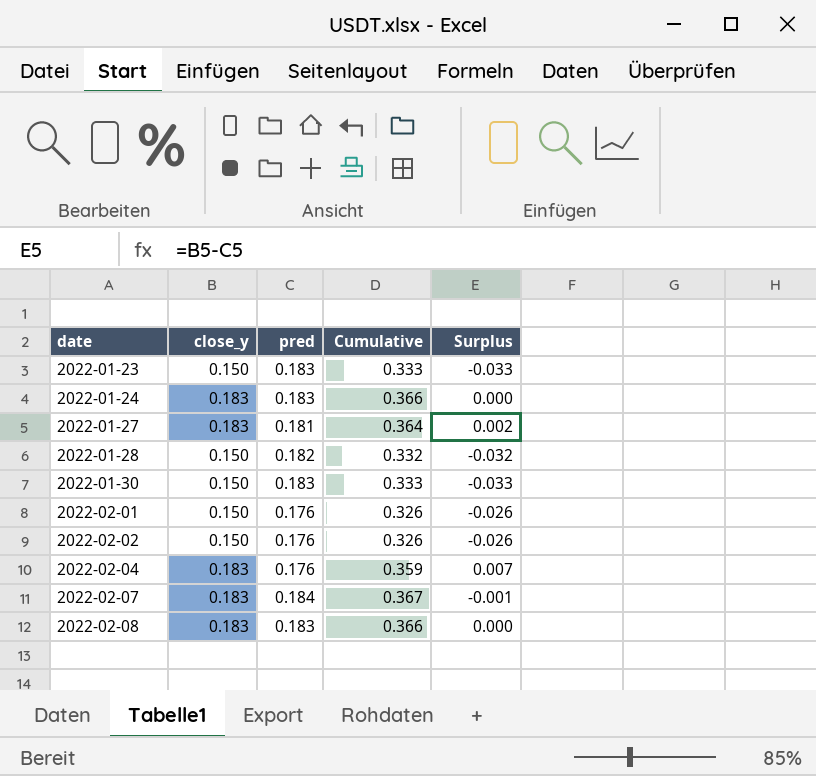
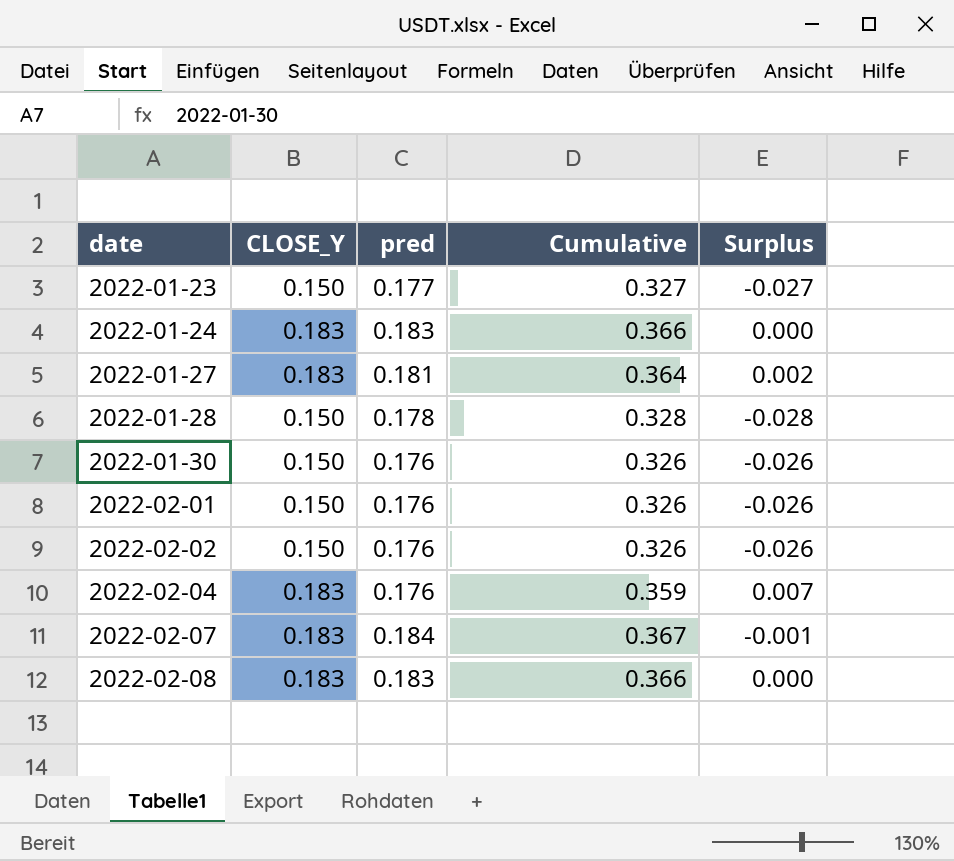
column name: close_y -> CLOSE_Y
2022-01-23 | pred: 0.183 -> 0.177
2022-01-23 | Cumulative: 0.333 -> 0.327
2022-01-23 | Surplus: -0.033 -> -0.027
2022-01-28 | pred: 0.182 -> 0.178
2022-01-28 | Cumulative: 0.332 -> 0.328
2022-01-28 | Surplus: -0.032 -> -0.028
2022-01-30 | pred: 0.183 -> 0.176
2022-01-30 | Cumulative: 0.333 -> 0.326
2022-01-30 | Surplus: -0.033 -> -0.026

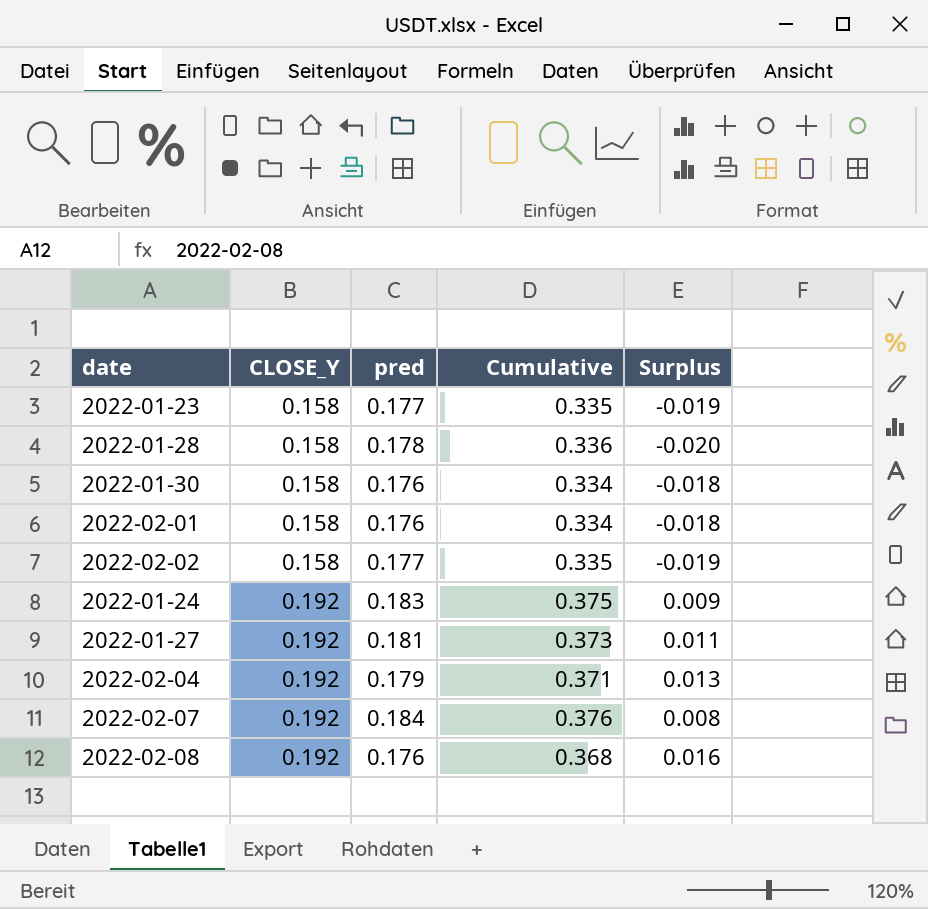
row order: date ascending -> CLOSE_Y ascending
2022-01-23 | CLOSE_Y: 0.150 -> 0.158
2022-01-23 | Cumulative: 0.327 -> 0.335
2022-01-23 | Surplus: -0.027 -> -0.019
2022-01-28 | CLOSE_Y: 0.150 -> 0.158
2022-01-28 | Cumulative: 0.328 -> 0.336
2022-01-28 | Surplus: -0.028 -> -0.020
2022-01-30 | CLOSE_Y: 0.150 -> 0.158
2022-01-30 | Cumulative: 0.326 -> 0.334
2022-01-30 | Surplus: -0.026 -> -0.018
2022-02-01 | CLOSE_Y: 0.150 -> 0.158
2022-02-01 | Cumulative: 0.326 -> 0.334
2022-02-01 | Surplus: -0.026 -> -0.018
2022-02-02 | CLOSE_Y: 0.150 -> 0.158
2022-02-02 | pred: 0.176 -> 0.177
2022-02-02 | Cumulative: 0.326 -> 0.335
2022-02-02 | Surplus: -0.026 -> -0.019
2022-01-24 | CLOSE_Y: 0.183 -> 0.192
2022-01-24 | Cumulative: 0.366 -> 0.375
2022-01-24 | Surplus: 0.000 -> 0.009
2022-01-27 | CLOSE_Y: 0.183 -> 0.192
2022-01-27 | Cumulative: 0.364 -> 0.373
2022-01-27 | Surplus: 0.002 -> 0.011
2022-02-04 | CLOSE_Y: 0.183 -> 0.192
2022-02-04 | pred: 0.176 -> 0.179
2022-02-04 | Cumulative: 0.359 -> 0.371
2022-02-04 | Surplus: 0.007 -> 0.013
2022-02-07 | CLOSE_Y: 0.183 -> 0.192
2022-02-07 | Cumulative: 0.367 -> 0.376
2022-02-07 | Surplus: -0.001 -> 0.008
2022-02-08 | CLOSE_Y: 0.183 -> 0.192
2022-02-08 | pred: 0.183 -> 0.176
2022-02-08 | Cumulative: 0.366 -> 0.368
2022-02-08 | Surplus: 0.000 -> 0.016

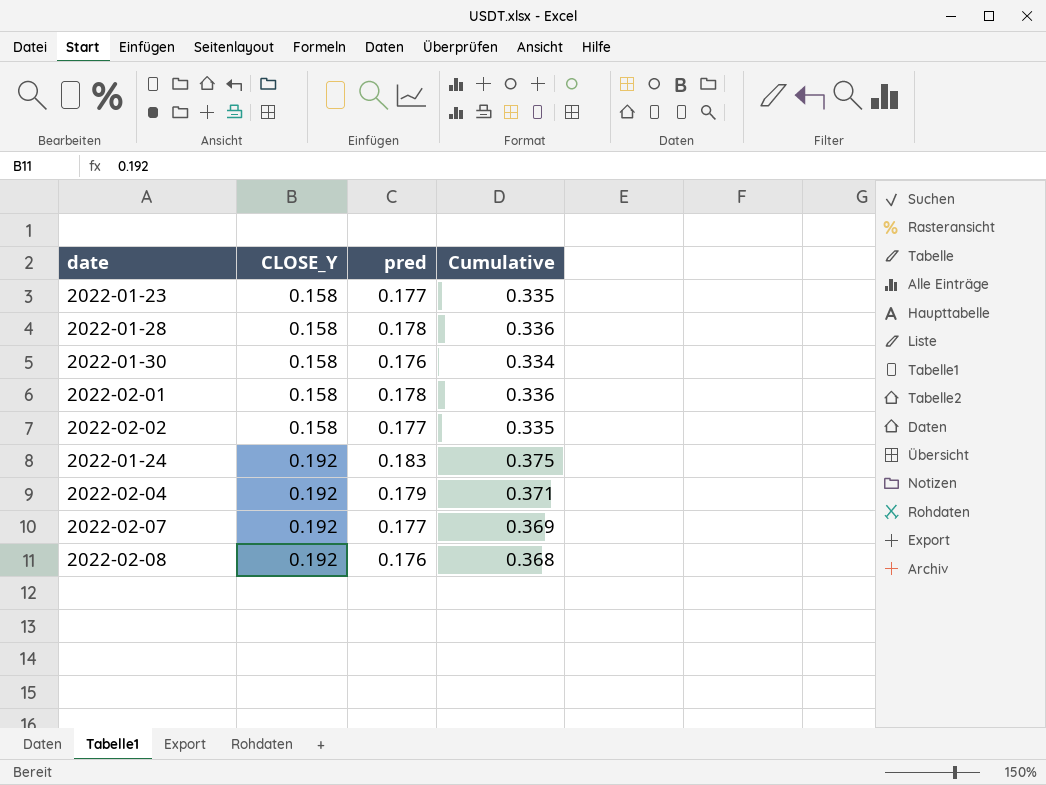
column Surplus | formula: [CLOSE_Y] - [pred] -> none
row 2022-01-27: 0.192 | 0.181 | 0.373 | 0.011 -> none
2022-02-01 | pred: 0.176 -> 0.178
2022-02-01 | Cumulative: 0.334 -> 0.336
2022-02-07 | pred: 0.184 -> 0.177
2022-02-07 | Cumulative: 0.376 -> 0.369

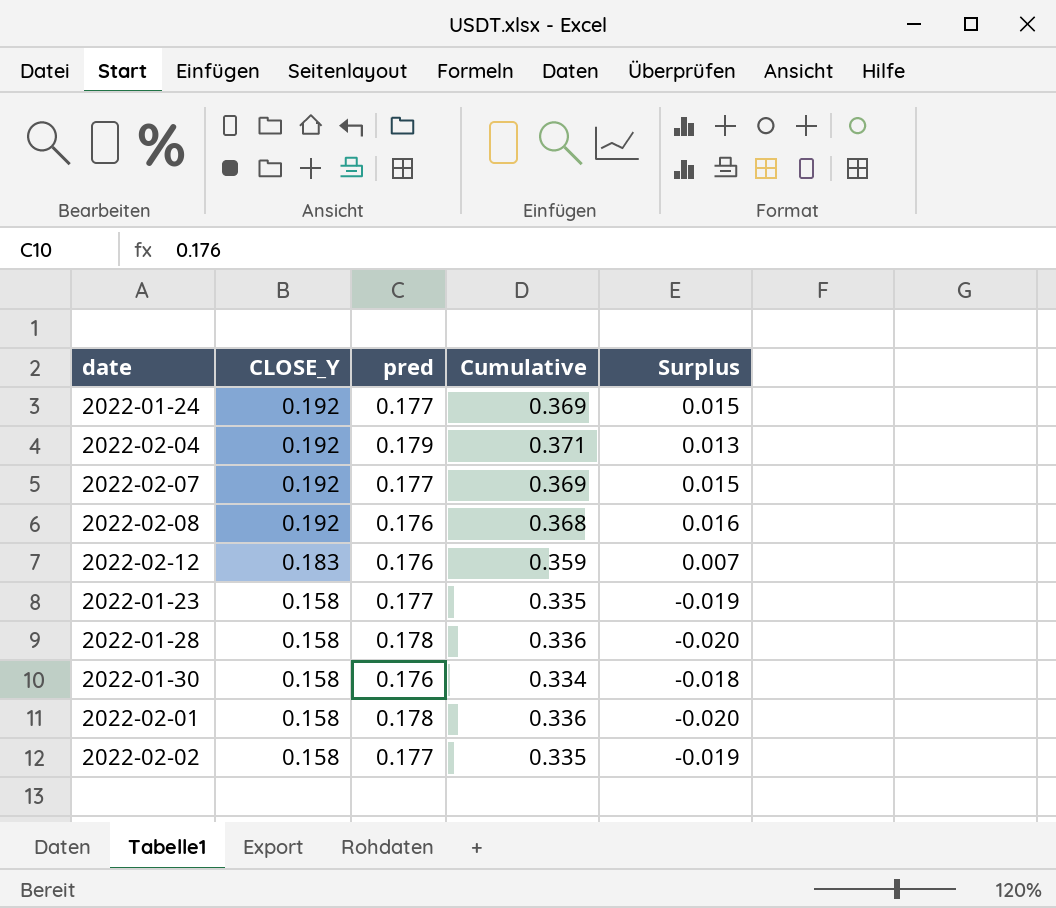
row order: CLOSE_Y ascending -> CLOSE_Y descending
column Surplus | formula: none -> [CLOSE_Y] - [pred]
2022-01-24 | pred: 0.183 -> 0.177
2022-01-24 | Cumulative: 0.375 -> 0.369
row 2022-02-12: none -> 0.183 | 0.176 | 0.359 | 0.007

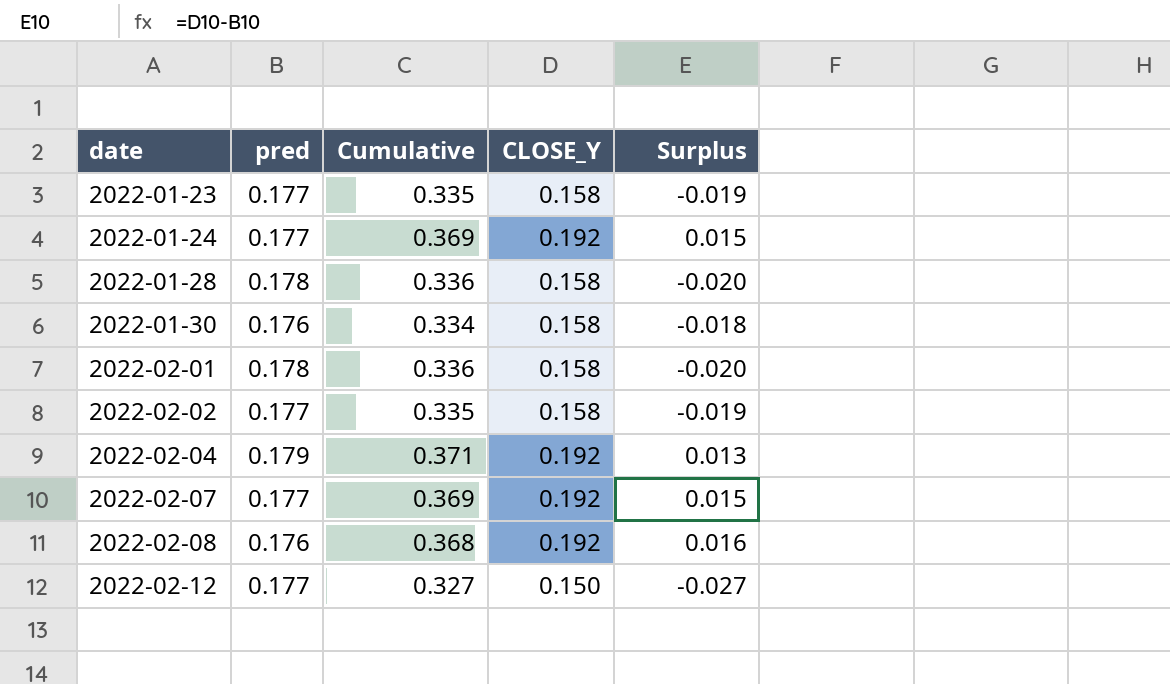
row order: CLOSE_Y descending -> date ascending
column CLOSE_Y | position: 2 -> 4
2022-02-12 | pred: 0.176 -> 0.177
2022-02-12 | Cumulative: 0.359 -> 0.327
2022-02-12 | CLOSE_Y: 0.183 -> 0.150
2022-02-12 | Surplus: 0.007 -> -0.027

